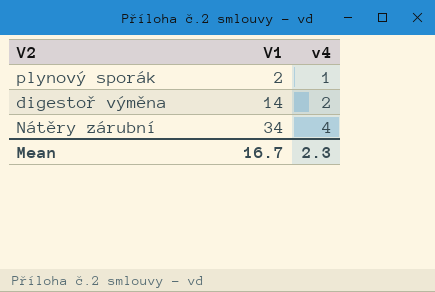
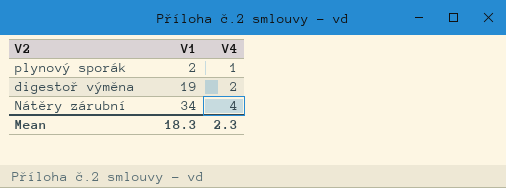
column name: v4 -> V4
digestoř výměna | V1: 14 -> 19
Mean | V1: 16.7 -> 18.3

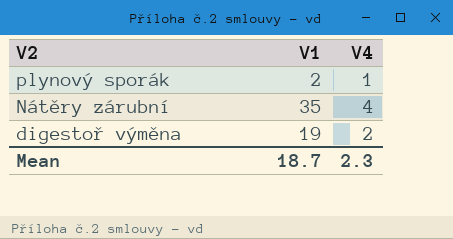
row order: V1 ascending -> V2 descending
Nátěry zárubní | V1: 34 -> 35
Mean | V1: 18.3 -> 18.7

